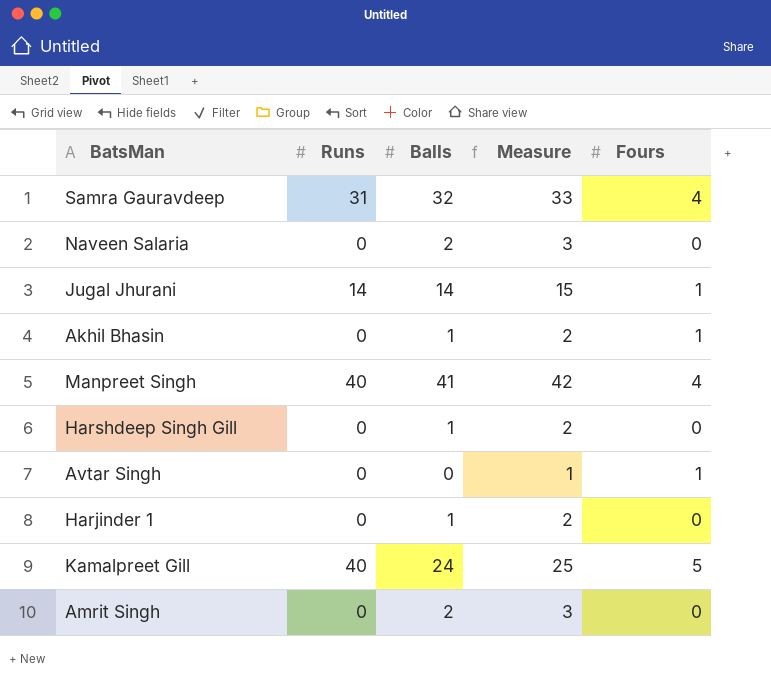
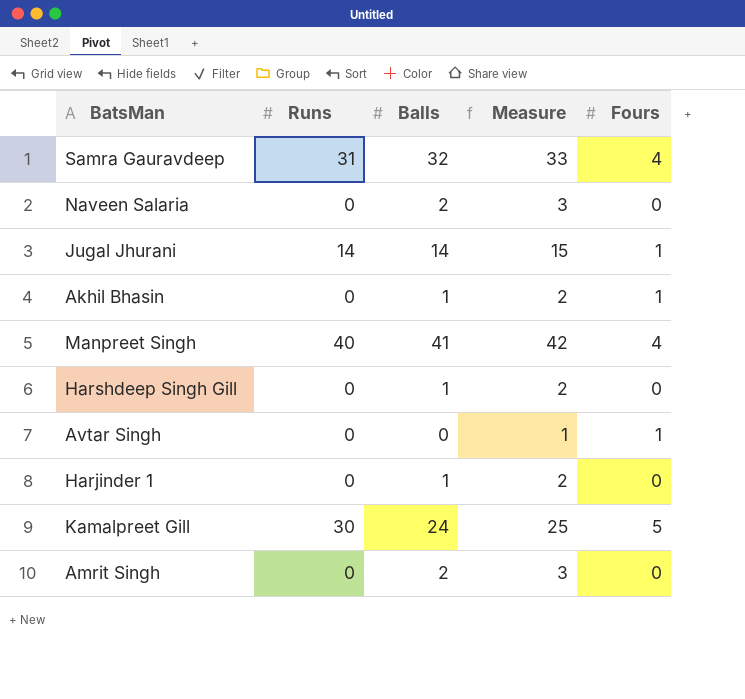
Kamalpreet Gill | Runs: 40 -> 30

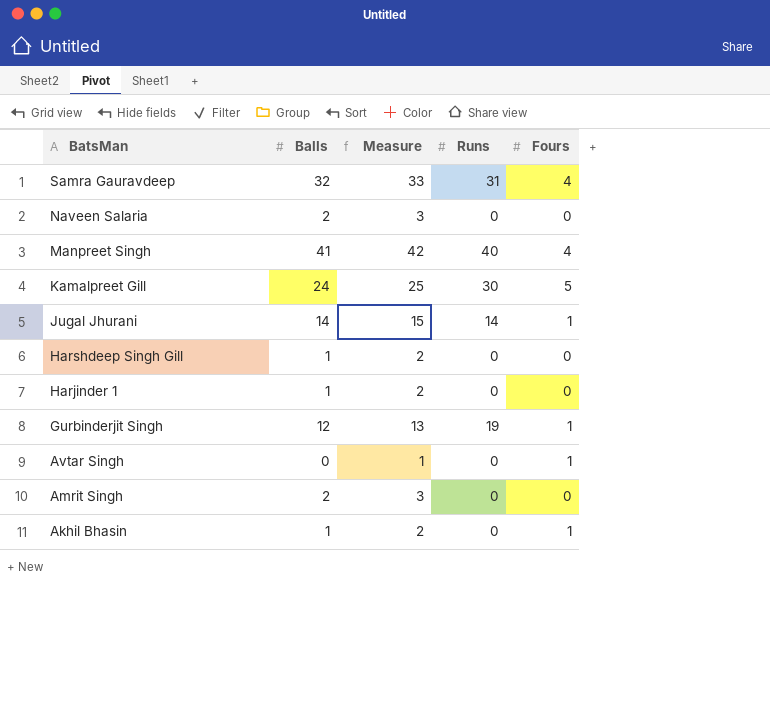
row order: none -> BatsMan descending
column Runs | position: 2 -> 4
row Gurbinderjit Singh: none -> 12 | 13 | 19 | 1

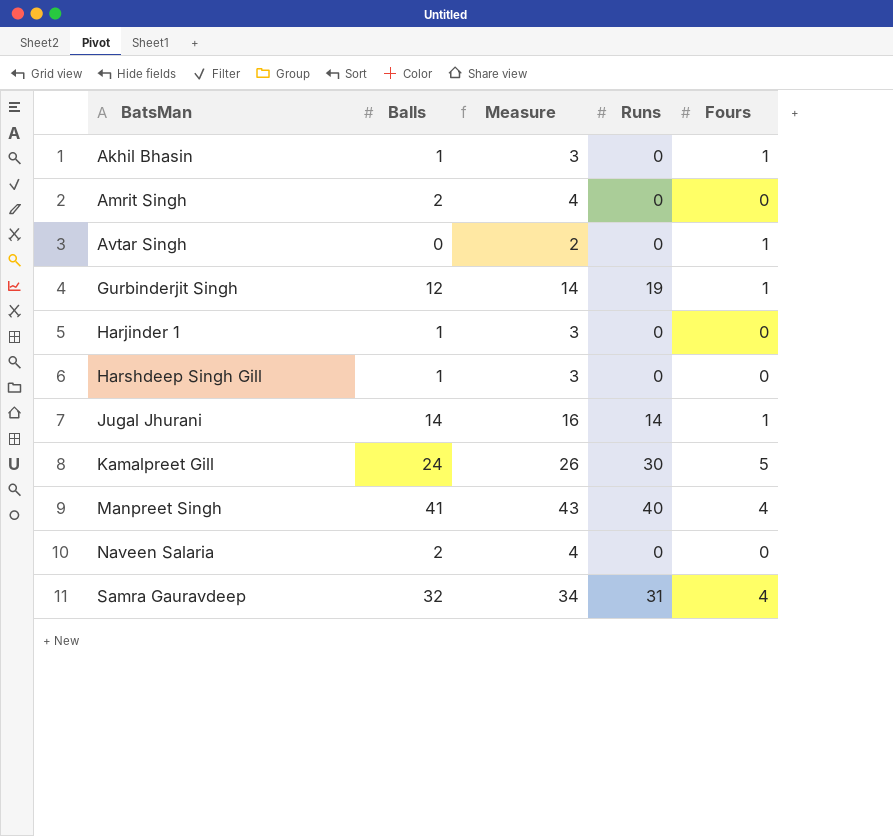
row order: BatsMan descending -> BatsMan ascending
column Measure | formula: [Balls] + 1 -> [Balls] + 2

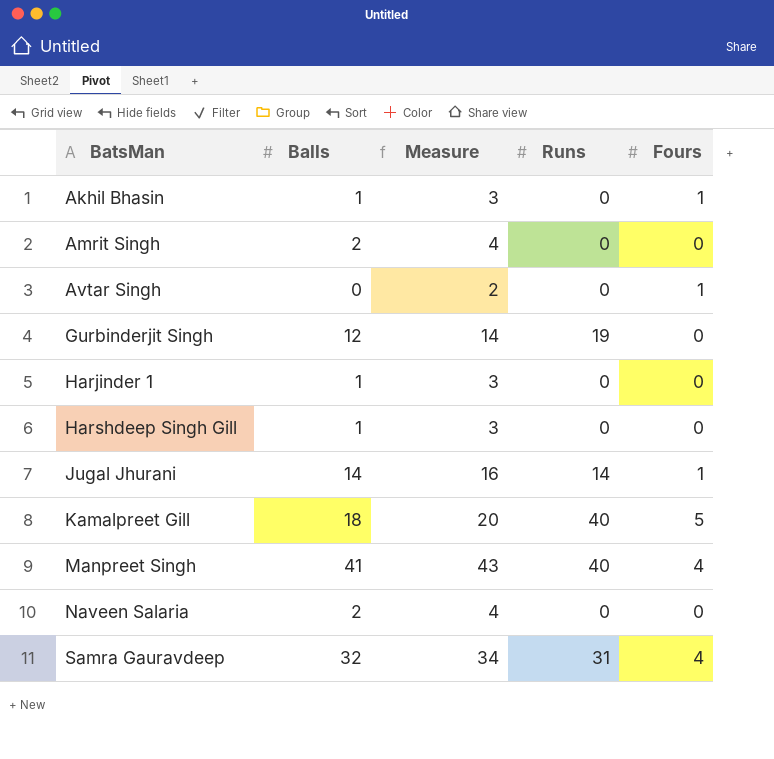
Gurbinderjit Singh | Fours: 1 -> 0
Kamalpreet Gill | Balls: 24 -> 18
Kamalpreet Gill | Measure: 26 -> 20
Kamalpreet Gill | Runs: 30 -> 40

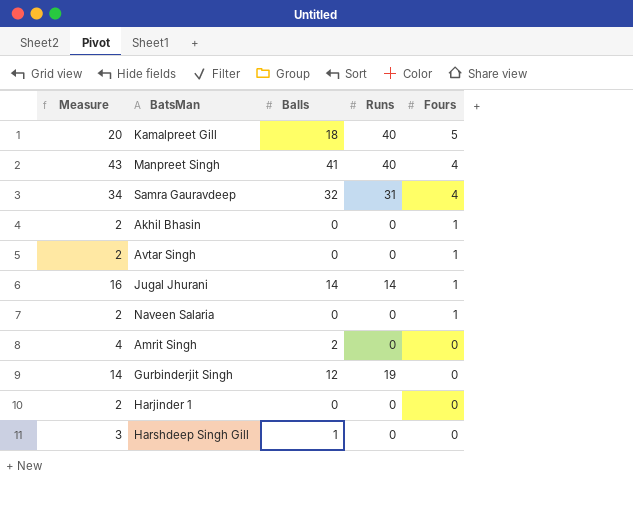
row order: BatsMan ascending -> Fours descending
column Measure | position: 3 -> 1
Akhil Bhasin | Measure: 3 -> 2
Akhil Bhasin | Balls: 1 -> 0
Naveen Salaria | Measure: 4 -> 2
Naveen Salaria | Balls: 2 -> 0
Naveen Salaria | Fours: 0 -> 1
Harjinder 1 | Measure: 3 -> 2
Harjinder 1 | Balls: 1 -> 0

